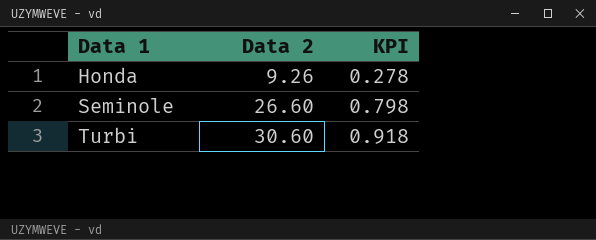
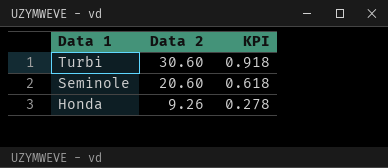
row order: Data 1 ascending -> Data 1 descending
Seminole | Data 2: 26.60 -> 20.60
Seminole | KPI: 0.798 -> 0.618

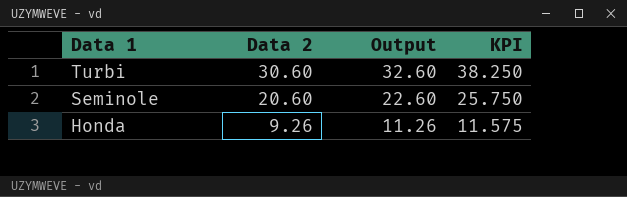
column Output | formula: none -> [Data 2] + 2
column KPI | formula: [Data 2] * 0.03 -> [Data 2] * 1.25

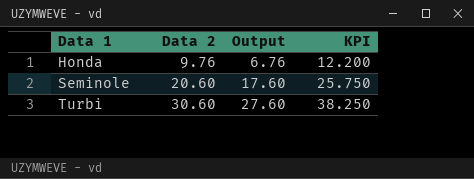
row order: Data 1 descending -> Data 1 ascending
column Output | formula: [Data 2] + 2 -> [Data 2] - 3
Honda | Data 2: 9.26 -> 9.76
Honda | KPI: 11.575 -> 12.200

